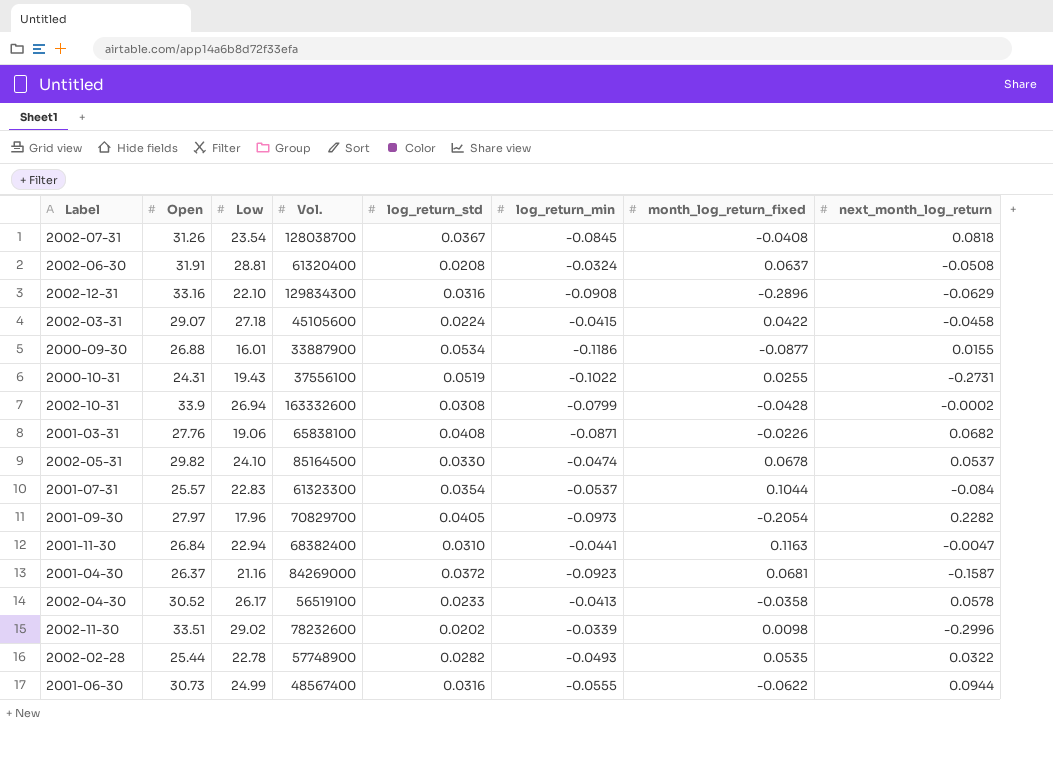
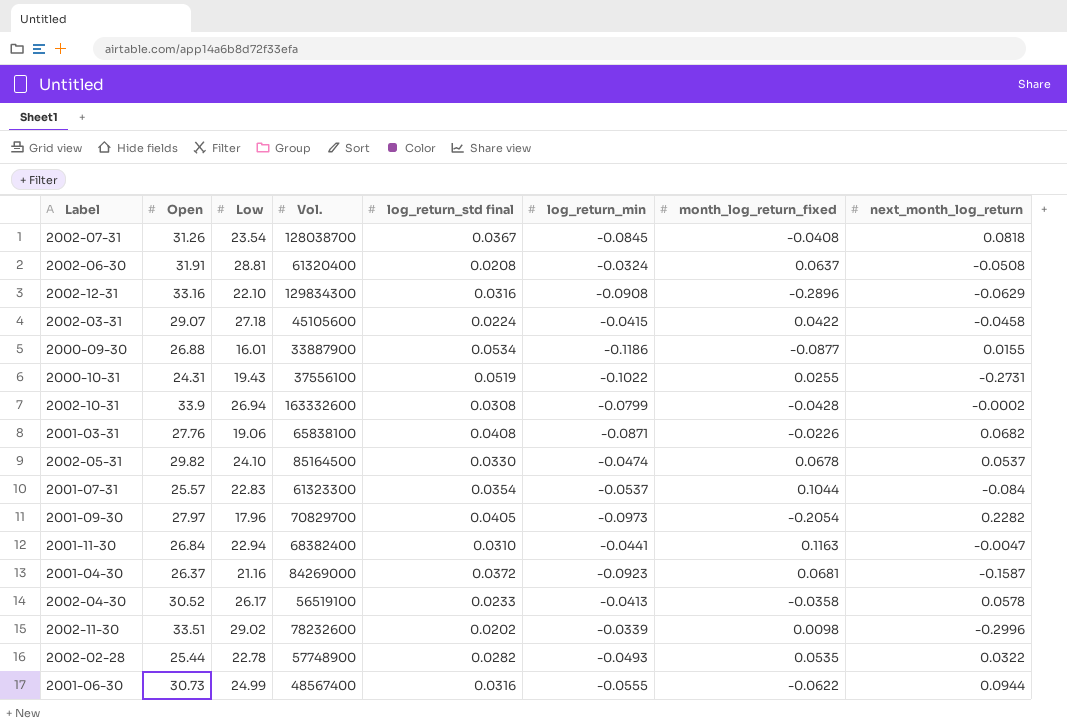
column name: log_return_std -> log_return_std final

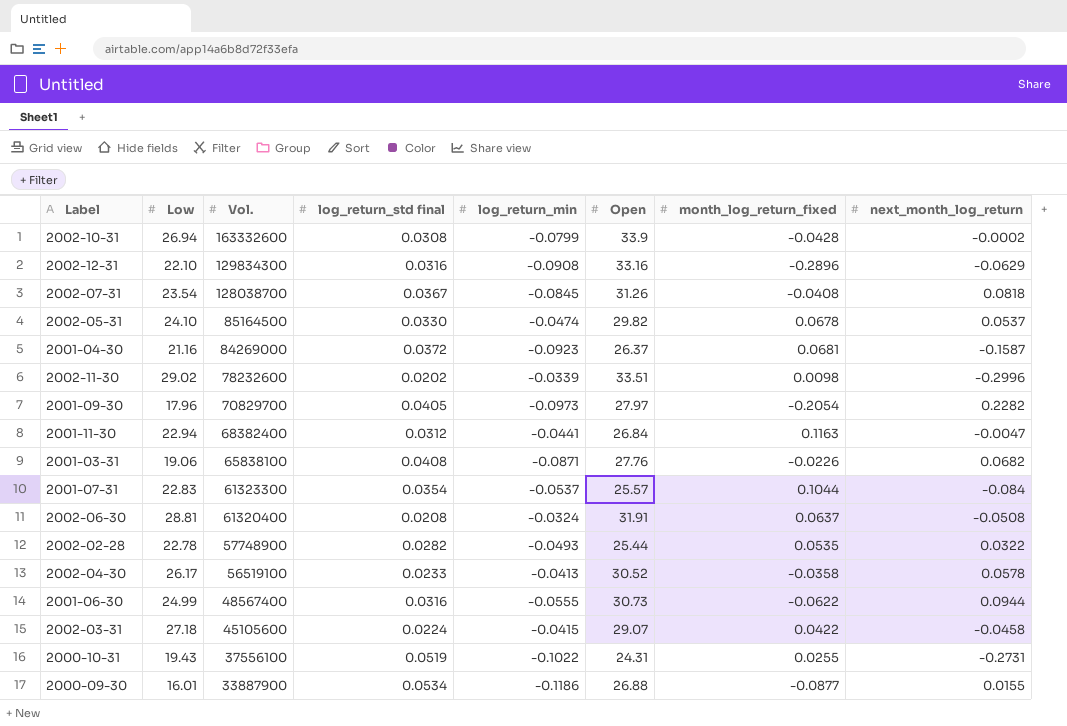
row order: none -> Vol. descending
column Open | position: 2 -> 6
2001-11-30 | log_return_std final: 0.0310 -> 0.0312

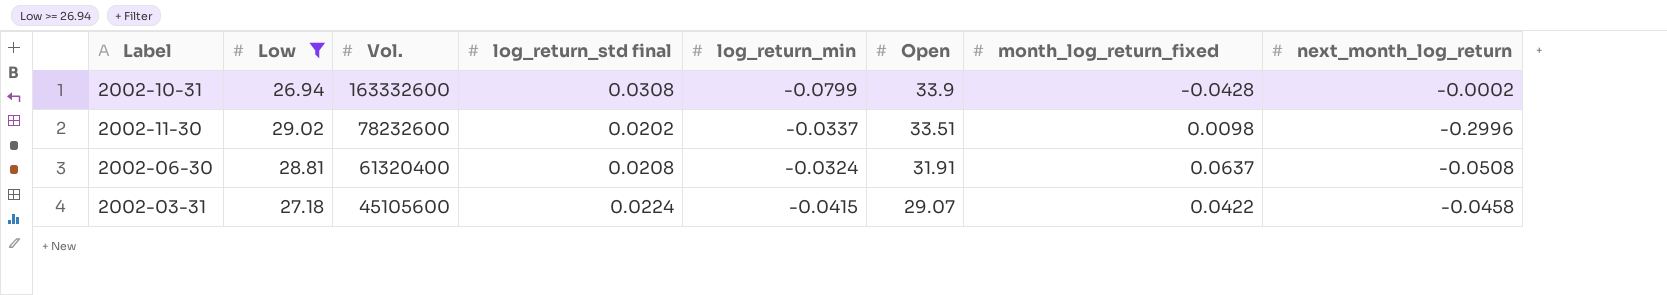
filter: none -> Low >= 26.94
2002-11-30 | log_return_min: -0.0339 -> -0.0337

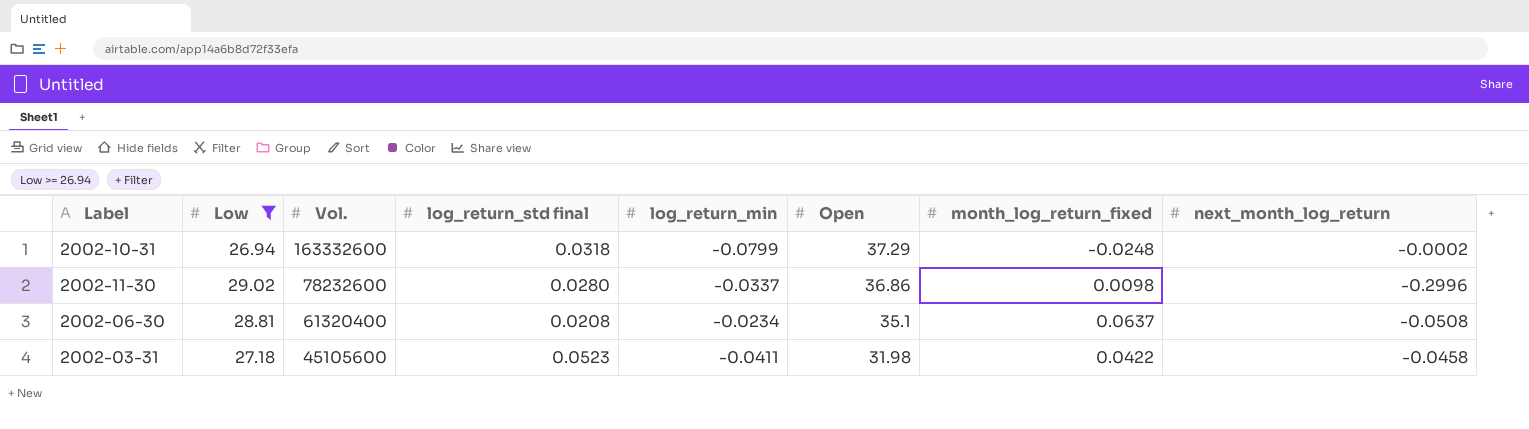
2002-10-31 | log_return_std final: 0.0308 -> 0.0318
2002-10-31 | Open: 33.9 -> 37.29
2002-10-31 | month_log_return_fixed: -0.0428 -> -0.0248
2002-11-30 | log_return_std final: 0.0202 -> 0.0280
2002-11-30 | Open: 33.51 -> 36.86
2002-06-30 | log_return_min: -0.0324 -> -0.0234
2002-06-30 | Open: 31.91 -> 35.1
2002-03-31 | log_return_std final: 0.0224 -> 0.0523
2002-03-31 | log_return_min: -0.0415 -> -0.0411
2002-03-31 | Open: 29.07 -> 31.98

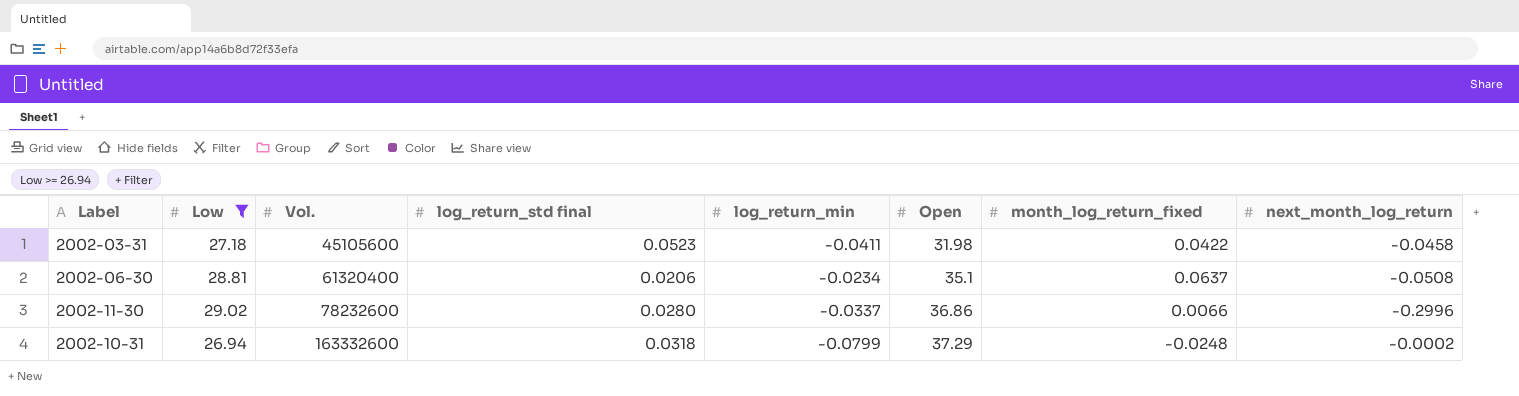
row order: Vol. descending -> Vol. ascending
2002-06-30 | log_return_std final: 0.0208 -> 0.0206
2002-11-30 | month_log_return_fixed: 0.0098 -> 0.0066

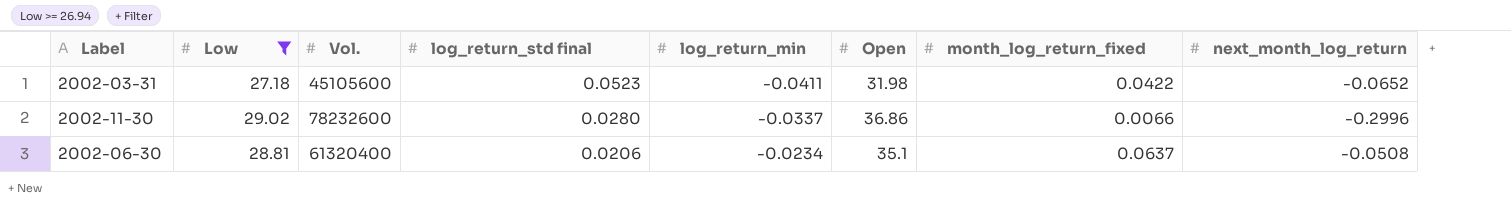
row order: Vol. ascending -> log_return_std final descending
row 2002-10-31: 26.94 | 163332600 | 0.0318 | -0.0799 | 37.29 | -0.0248 | -0.0002 -> none
2002-03-31 | next_month_log_return: -0.0458 -> -0.0652

